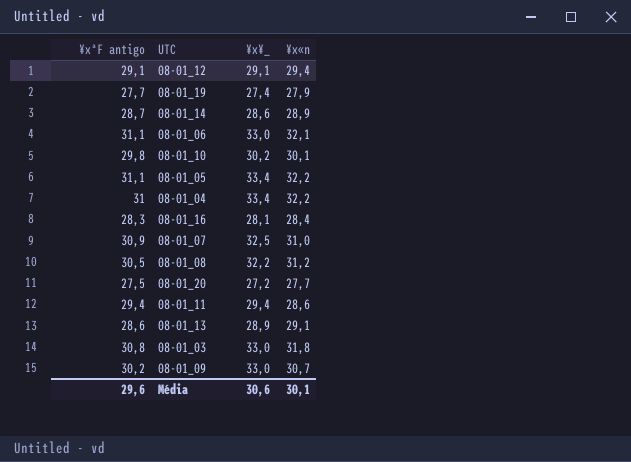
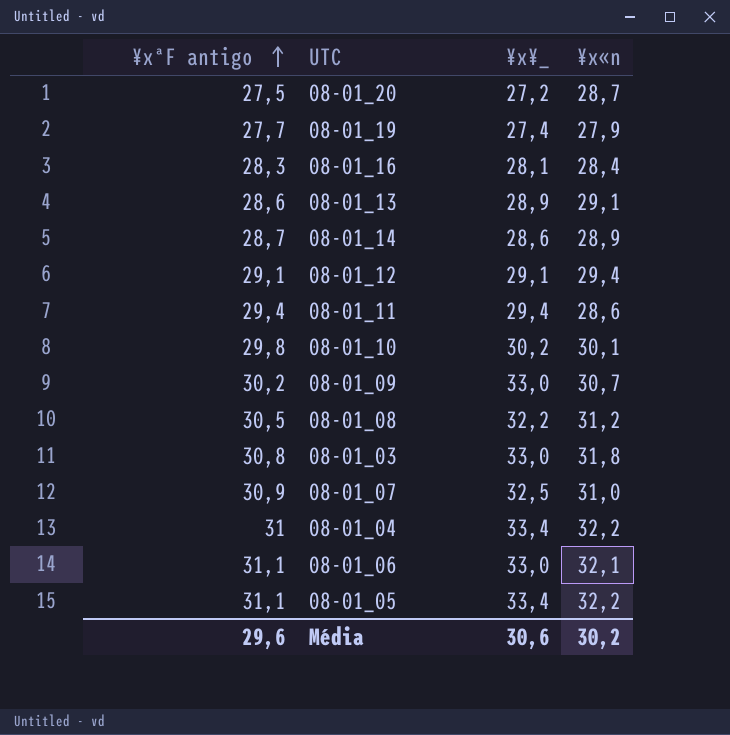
row order: none -> ¥xªF antigo ascending
08-01_20 | ¥x«n: 27,7 -> 28,7
Média | ¥x«n: 30,1 -> 30,2

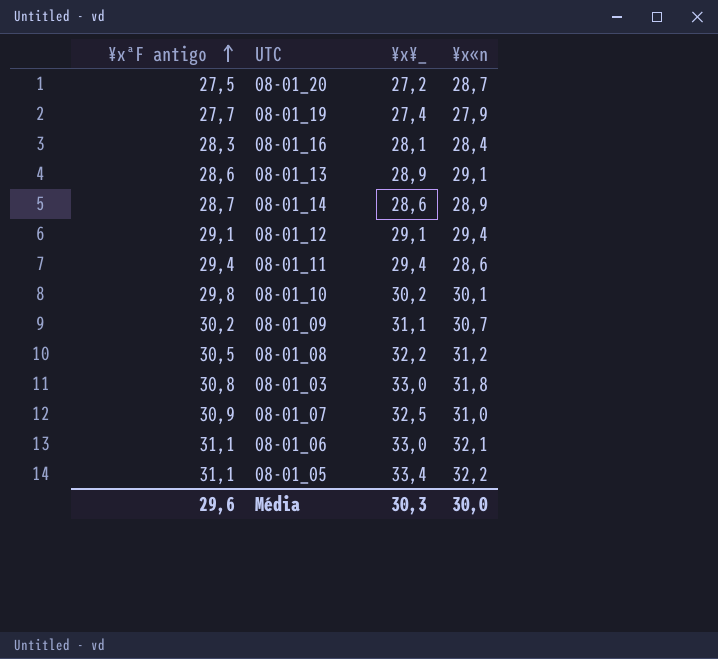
row 08-01_04: 31 | 33,4 | 32,2 -> none
08-01_09 | ¥x¥_: 33,0 -> 31,1
Média | ¥x¥_: 30,6 -> 30,3
Média | ¥x«n: 30,2 -> 30,0

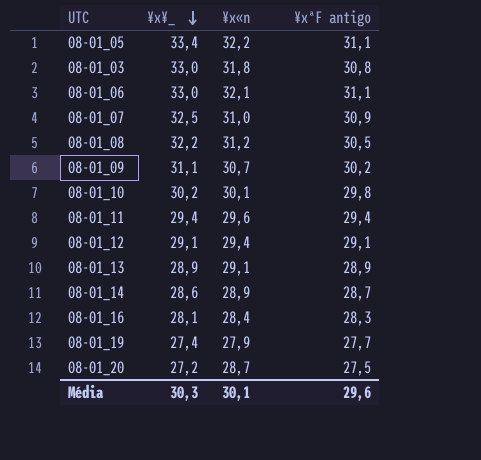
row order: ¥xªF antigo ascending -> ¥x¥_ descending
column ¥xªF antigo | position: 1 -> 4
08-01_11 | ¥x«n: 28,6 -> 29,6
08-01_13 | ¥xªF antigo: 28,6 -> 28,9
Média | ¥x«n: 30,0 -> 30,1

